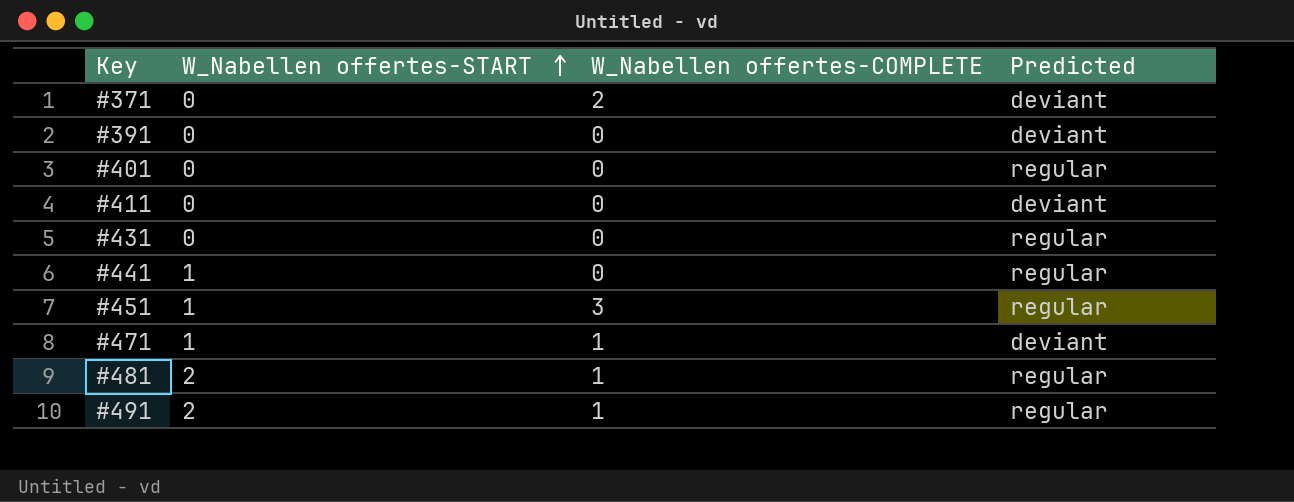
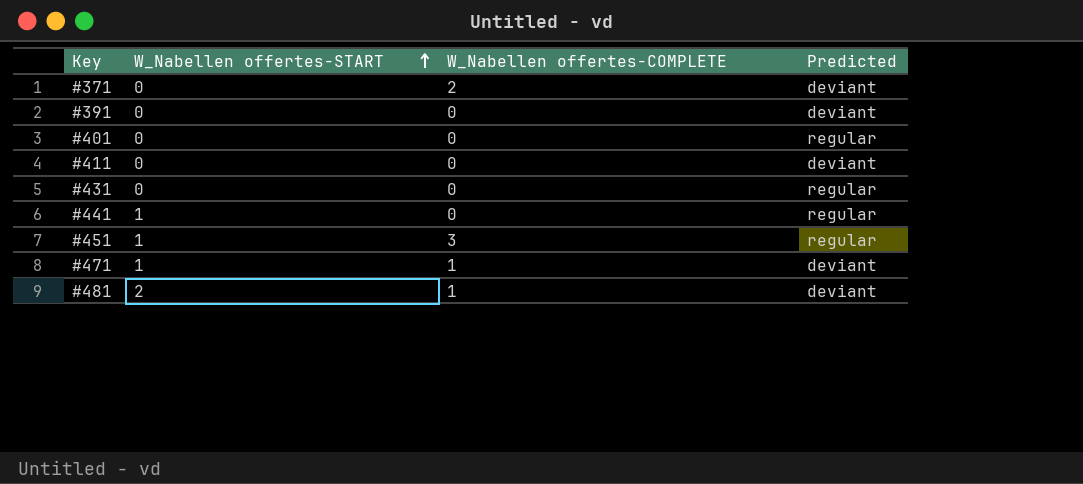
row #491: 2 | 1 | regular -> none
#481 | Predicted: regular -> deviant

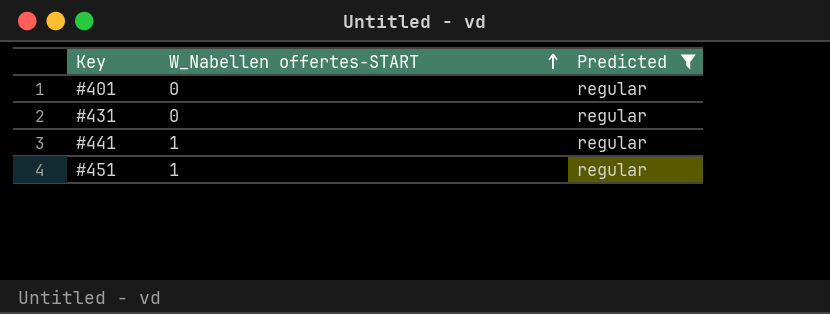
filter: none -> Predicted = regular
column W_Nabellen offertes-COMPLETE | position: 3 -> none

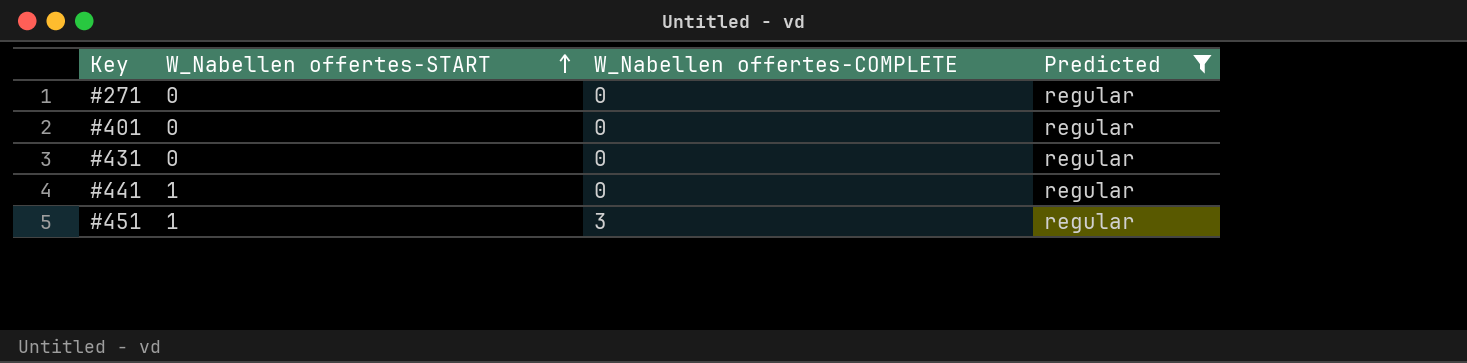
column W_Nabellen offertes-COMPLETE | position: none -> 3
row #271: none -> 0 | 0 | regular

